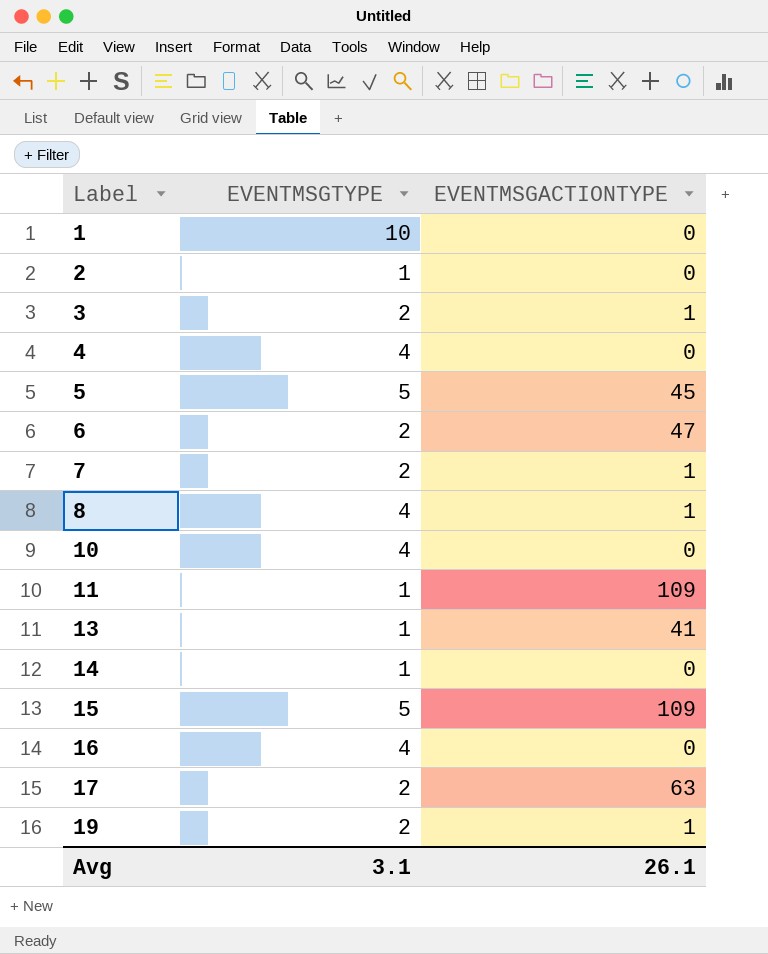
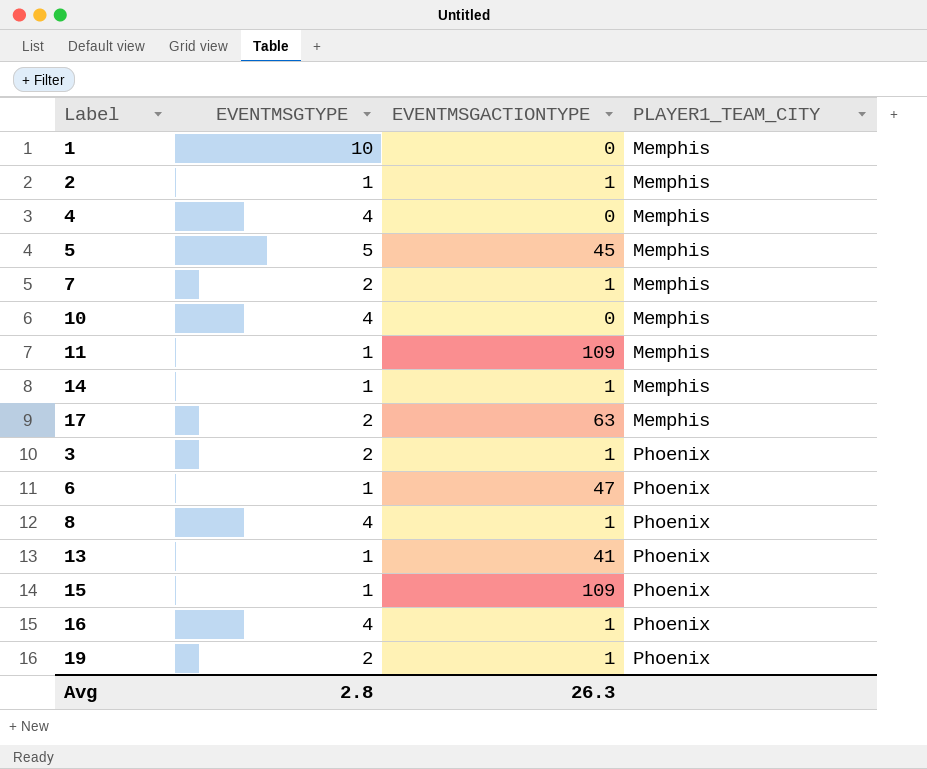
row order: Label ascending -> PLAYER1_TEAM_CITY ascending
column PLAYER1_TEAM_CITY | position: none -> 4
2 | EVENTMSGACTIONTYPE: 0 -> 1
14 | EVENTMSGACTIONTYPE: 0 -> 1
6 | EVENTMSGTYPE: 2 -> 1
15 | EVENTMSGTYPE: 5 -> 1
16 | EVENTMSGACTIONTYPE: 0 -> 1
Avg | EVENTMSGTYPE: 3.1 -> 2.8
Avg | EVENTMSGACTIONTYPE: 26.1 -> 26.3

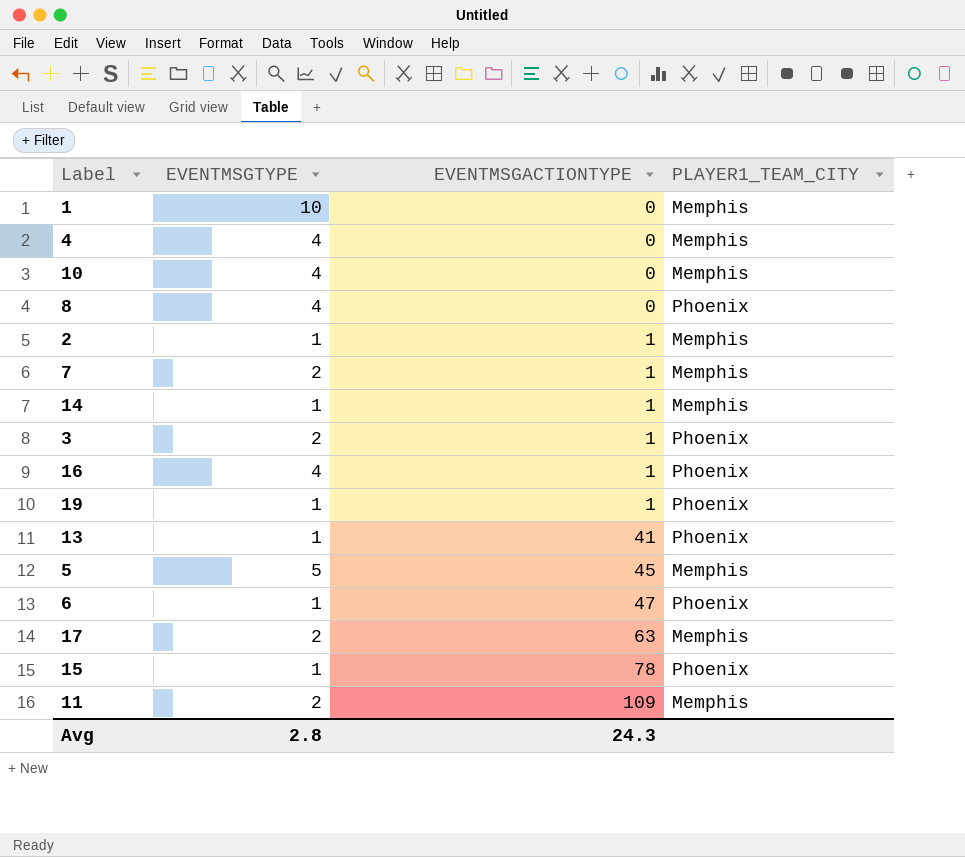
row order: PLAYER1_TEAM_CITY ascending -> EVENTMSGACTIONTYPE ascending
8 | EVENTMSGACTIONTYPE: 1 -> 0
19 | EVENTMSGTYPE: 2 -> 1
15 | EVENTMSGACTIONTYPE: 109 -> 78
11 | EVENTMSGTYPE: 1 -> 2
Avg | EVENTMSGACTIONTYPE: 26.3 -> 24.3

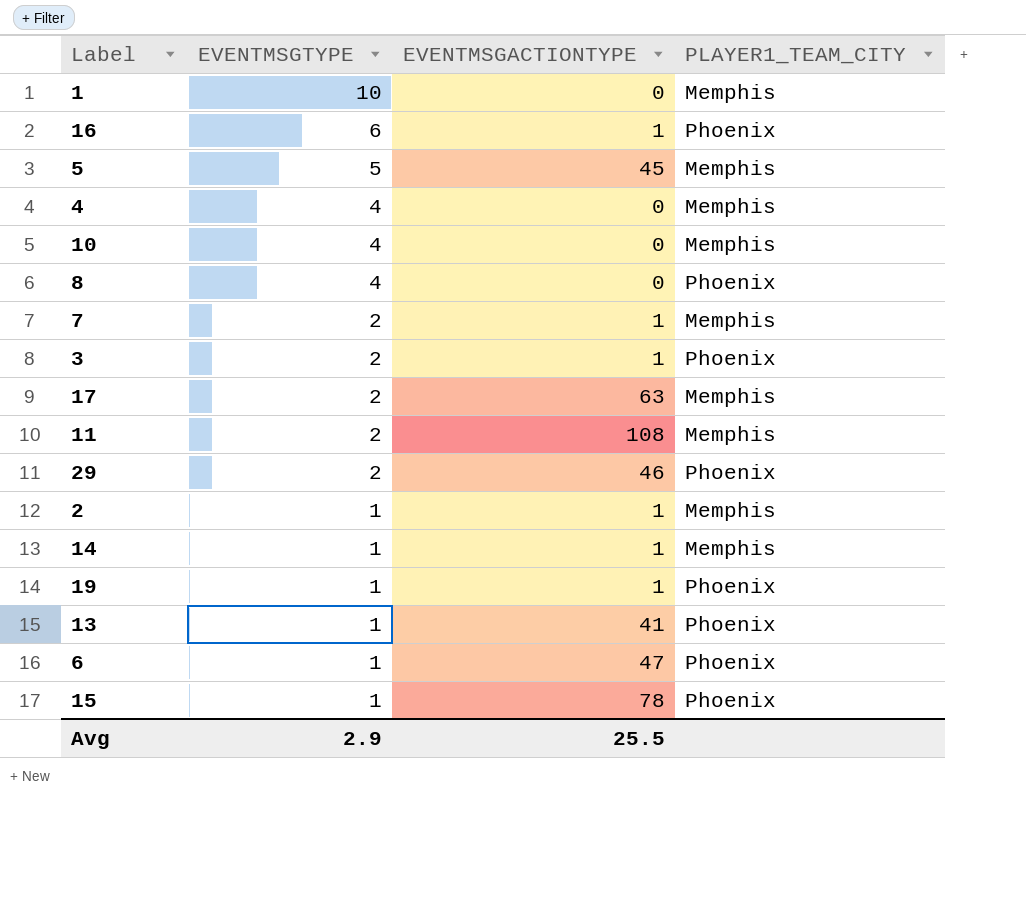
row order: EVENTMSGACTIONTYPE ascending -> EVENTMSGTYPE descending
16 | EVENTMSGTYPE: 4 -> 6
11 | EVENTMSGACTIONTYPE: 109 -> 108
row 29: none -> 2 | 46 | Phoenix
Avg | EVENTMSGTYPE: 2.8 -> 2.9
Avg | EVENTMSGACTIONTYPE: 24.3 -> 25.5

